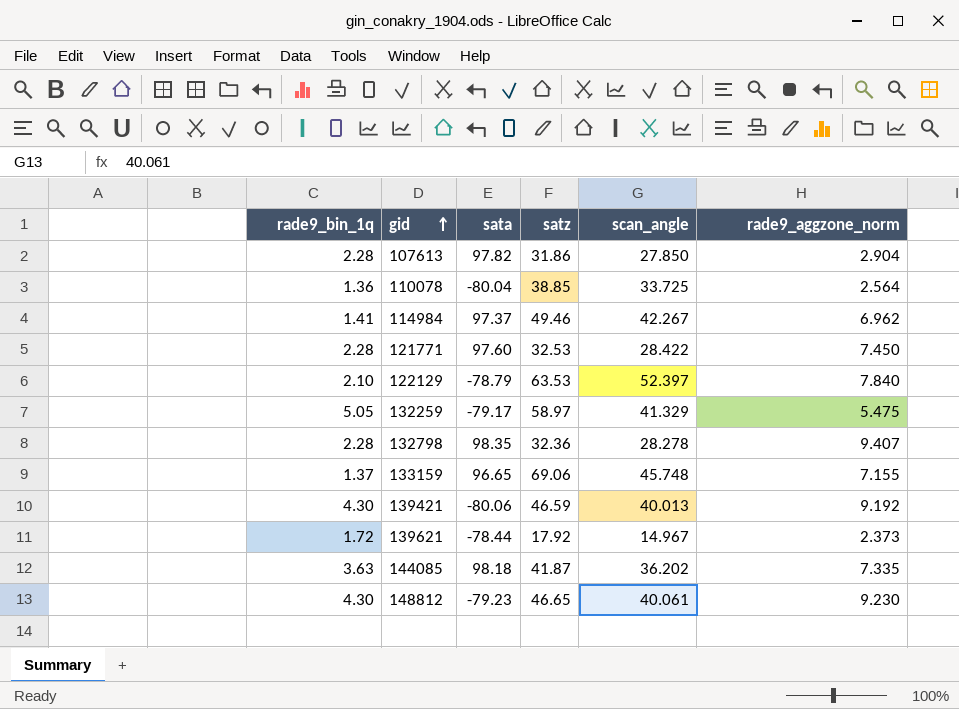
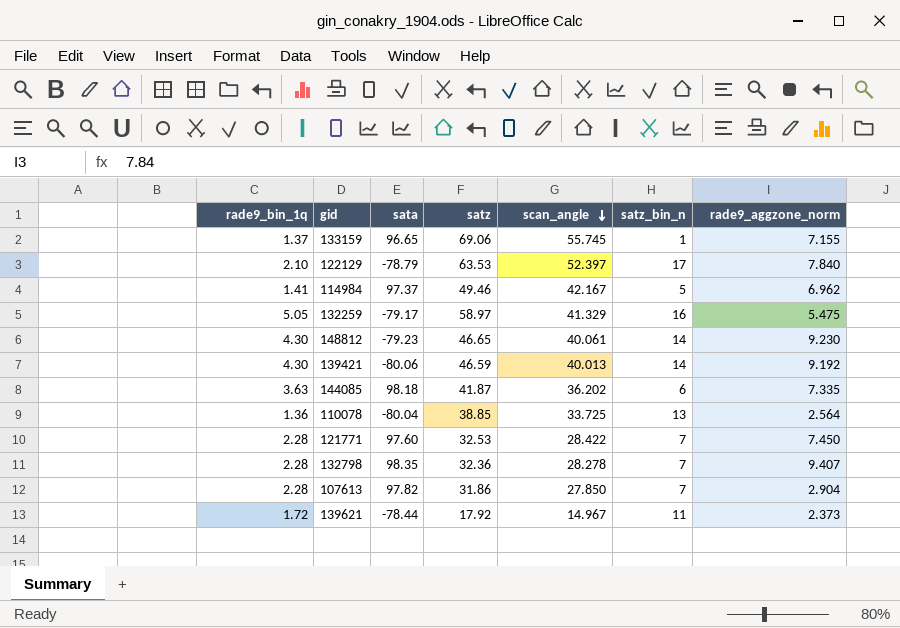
row order: gid ascending -> scan_angle descending
column satz_bin_n | position: none -> 6
133159 | scan_angle: 45.748 -> 55.745
114984 | scan_angle: 42.267 -> 42.167

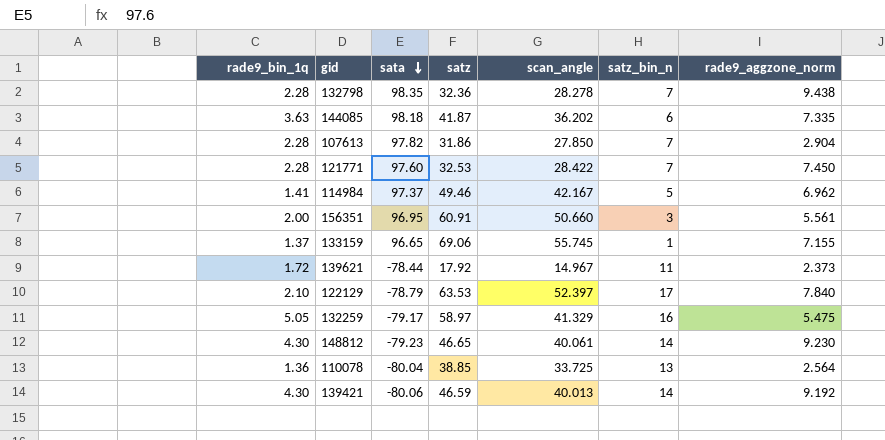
row order: scan_angle descending -> sata descending
132798 | rade9_aggzone_norm: 9.407 -> 9.438
row 156351: none -> 2.00 | 96.95 | 60.91 | 50.660 | 3 | 5.561

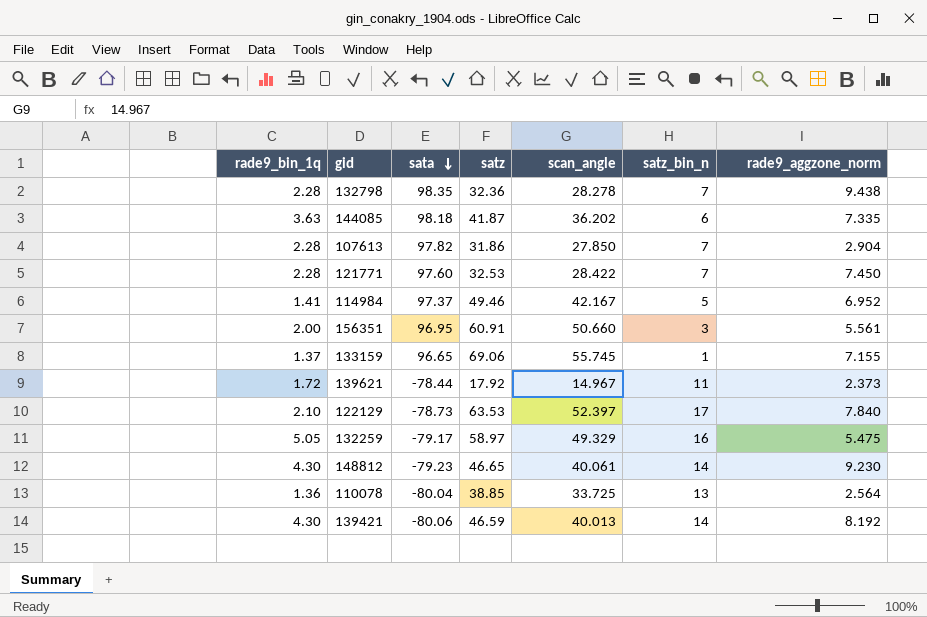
114984 | rade9_aggzone_norm: 6.962 -> 6.952
122129 | sata: -78.79 -> -78.73
132259 | scan_angle: 41.329 -> 49.329
139421 | rade9_aggzone_norm: 9.192 -> 8.192

